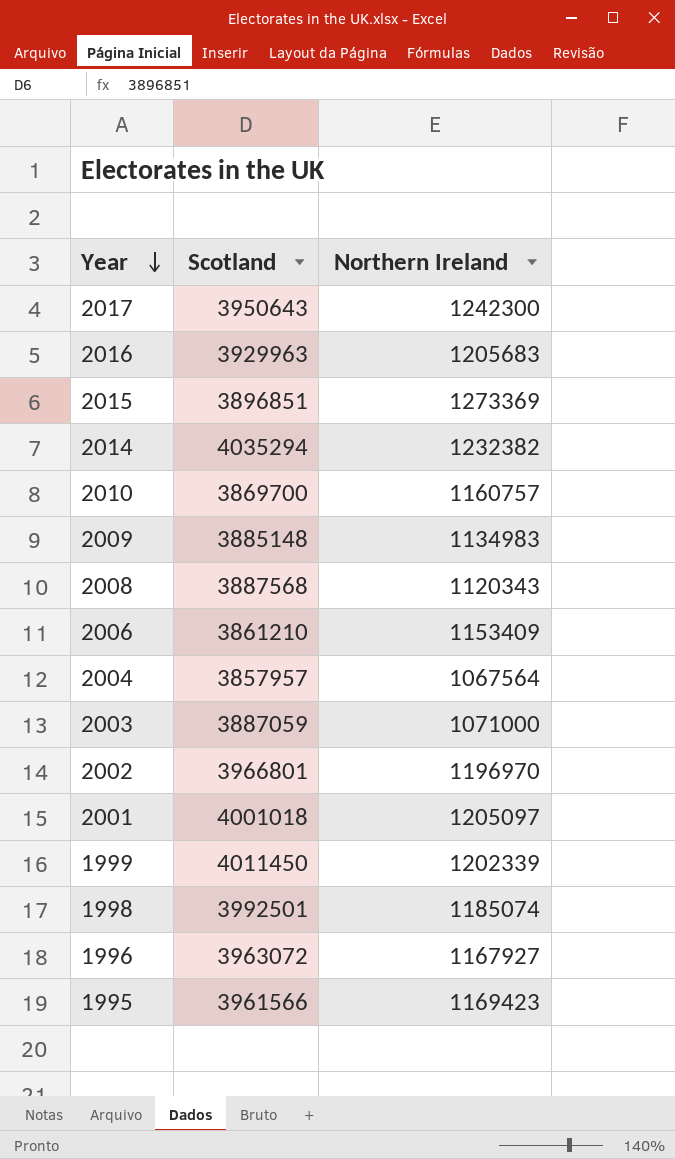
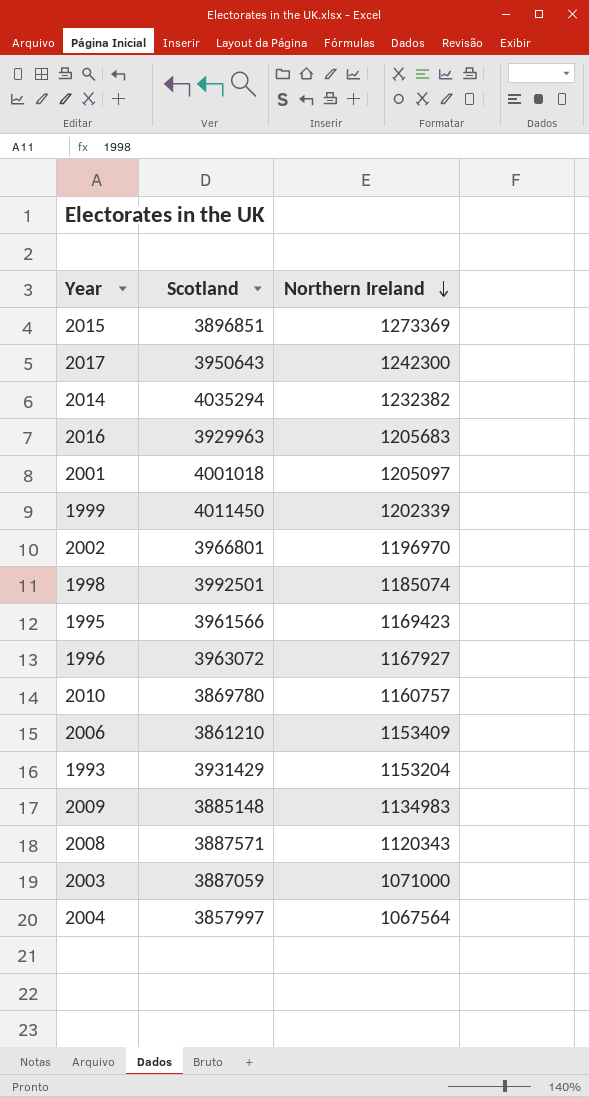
row order: Year descending -> Northern Ireland descending
2010 | Scotland: 3869700 -> 3869780
row 1993: none -> 3931429 | 1153204
2008 | Scotland: 3887568 -> 3887571
2004 | Scotland: 3857957 -> 3857997

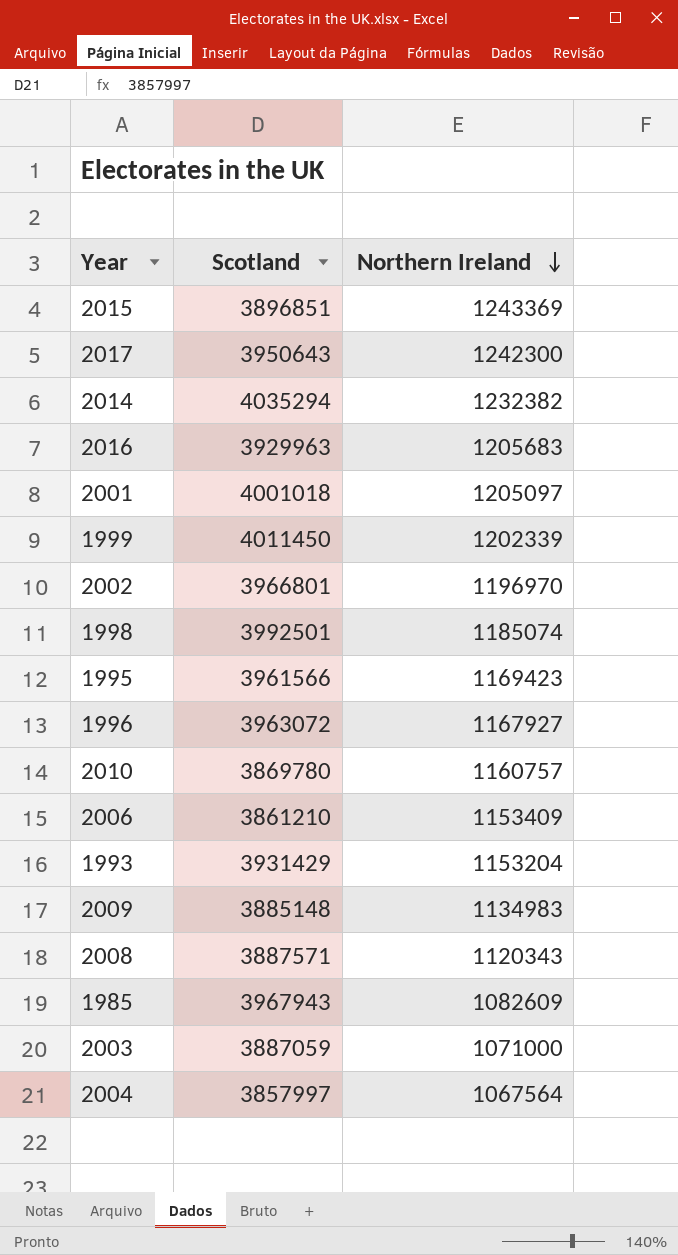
2015 | Northern Ireland: 1273369 -> 1243369
row 1985: none -> 3967943 | 1082609

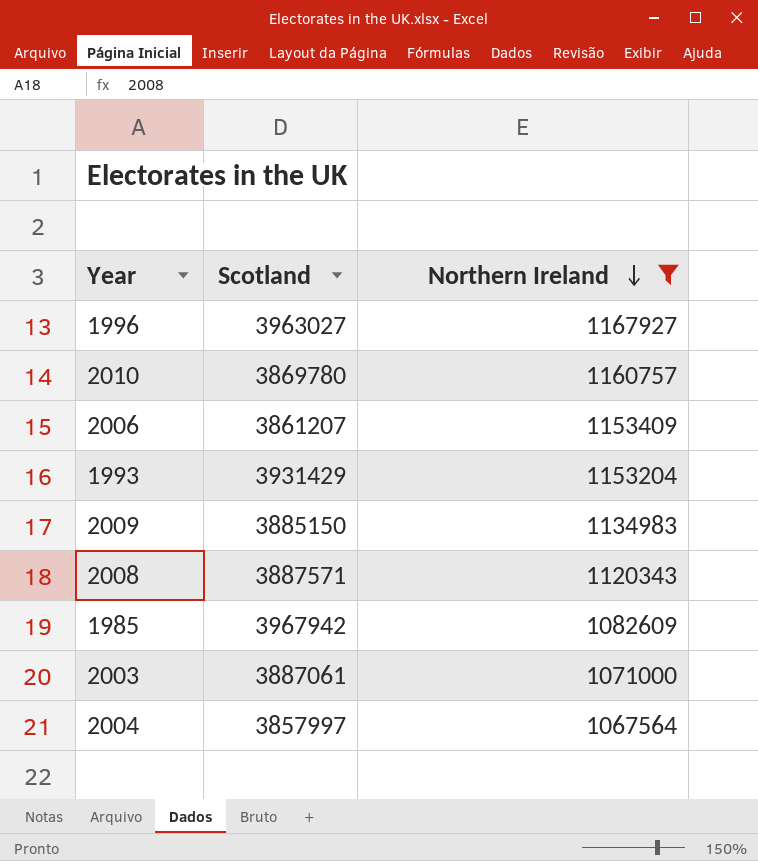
filter: none -> Northern Ireland <= 1167927
1996 | Scotland: 3963072 -> 3963027
2006 | Scotland: 3861210 -> 3861207
2009 | Scotland: 3885148 -> 3885150
1985 | Scotland: 3967943 -> 3967942
2003 | Scotland: 3887059 -> 3887061

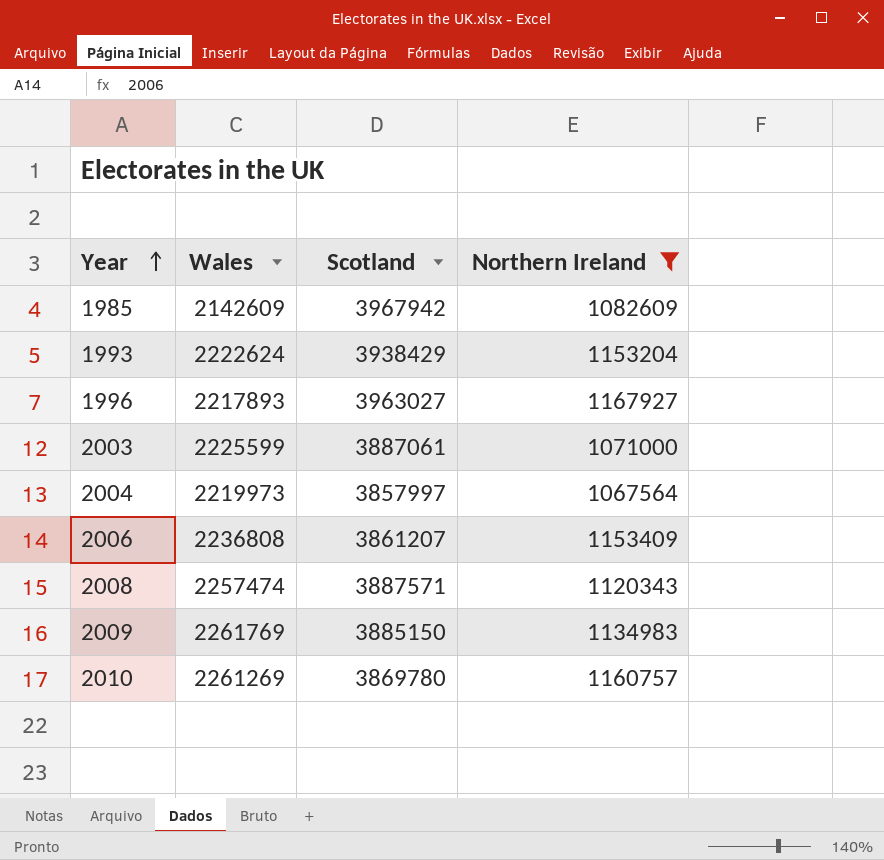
row order: Northern Ireland descending -> Year ascending
column Wales | position: none -> 2
1993 | Scotland: 3931429 -> 3938429

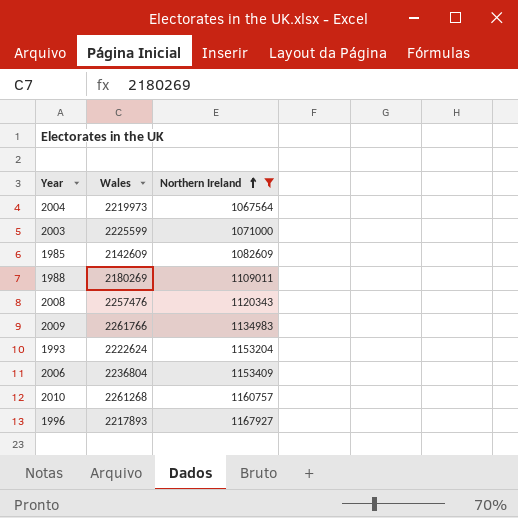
row order: Year ascending -> Northern Ireland ascending
column Scotland | position: 3 -> none
row 1988: none -> 2180269 | 1109011
2008 | Wales: 2257474 -> 2257476
2009 | Wales: 2261769 -> 2261766
2006 | Wales: 2236808 -> 2236804
2010 | Wales: 2261269 -> 2261268

